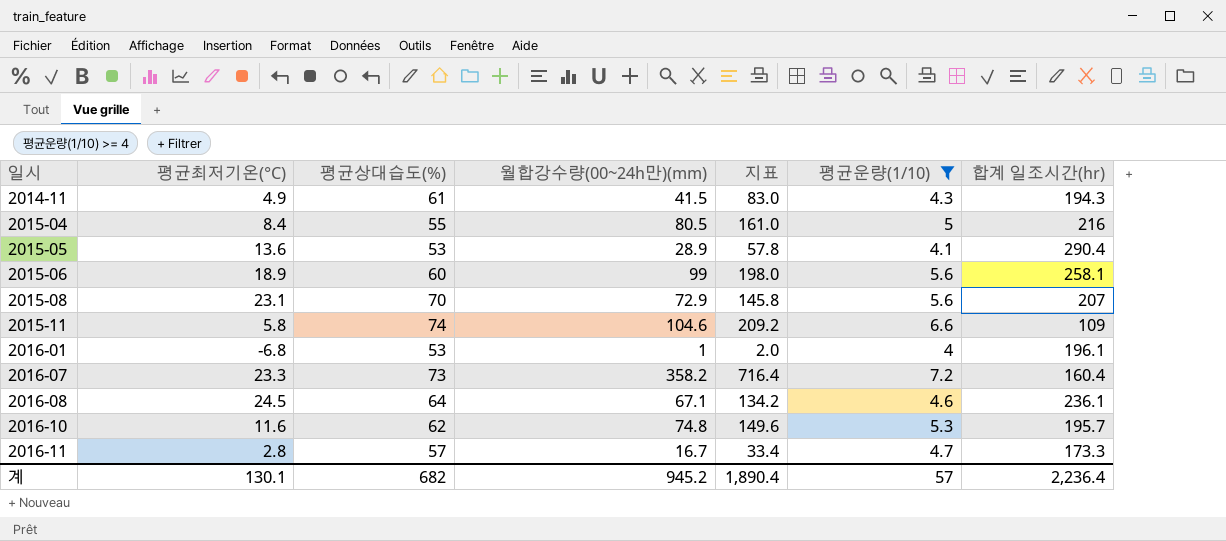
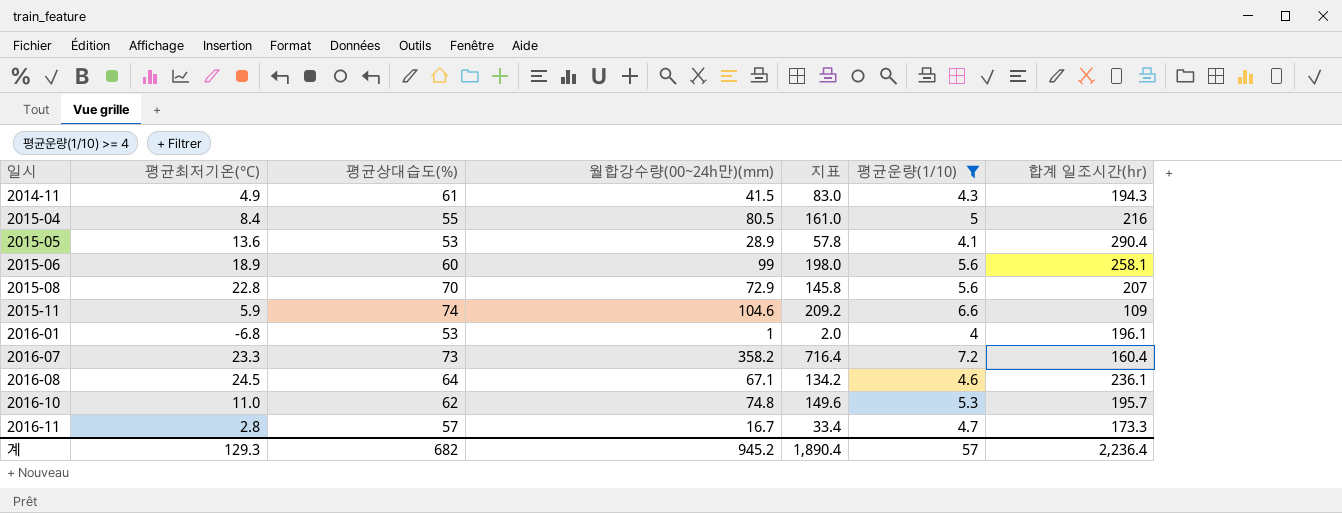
2015-08 | 평균최저기온(°C): 23.1 -> 22.8
2015-11 | 평균최저기온(°C): 5.8 -> 5.9
2016-10 | 평균최저기온(°C): 11.6 -> 11.0
계 | 평균최저기온(°C): 130.1 -> 129.3

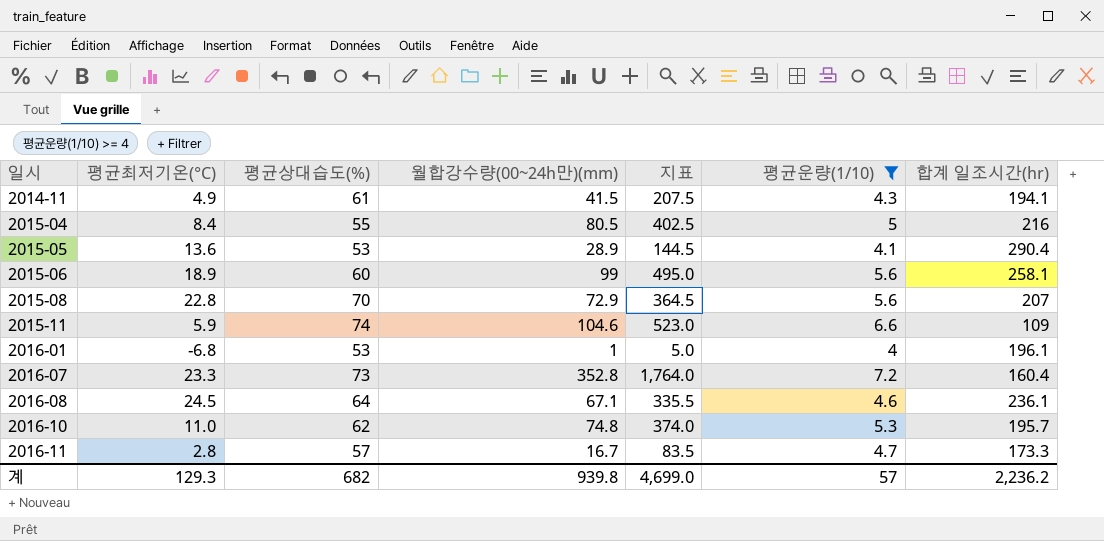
column 지표 | formula: [월합강수량(00~24h만)(mm)] * 2 -> [월합강수량(00~24h만)(mm)] * 5
2014-11 | 합계 일조시간(hr): 194.3 -> 194.1
2016-07 | 월합강수량(00~24h만)(mm): 358.2 -> 352.8
계 | 월합강수량(00~24h만)(mm): 945.2 -> 939.8
계 | 지표: 1,890.4 -> 4,699.0
계 | 합계 일조시간(hr): 2,236.4 -> 2,236.2

